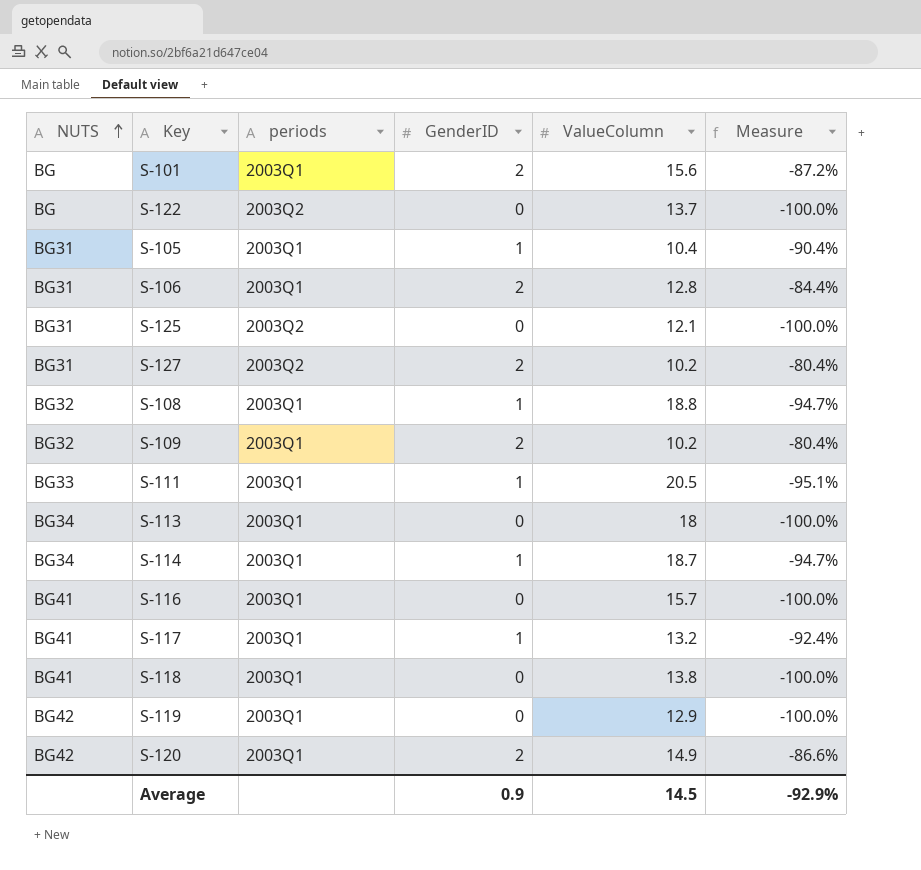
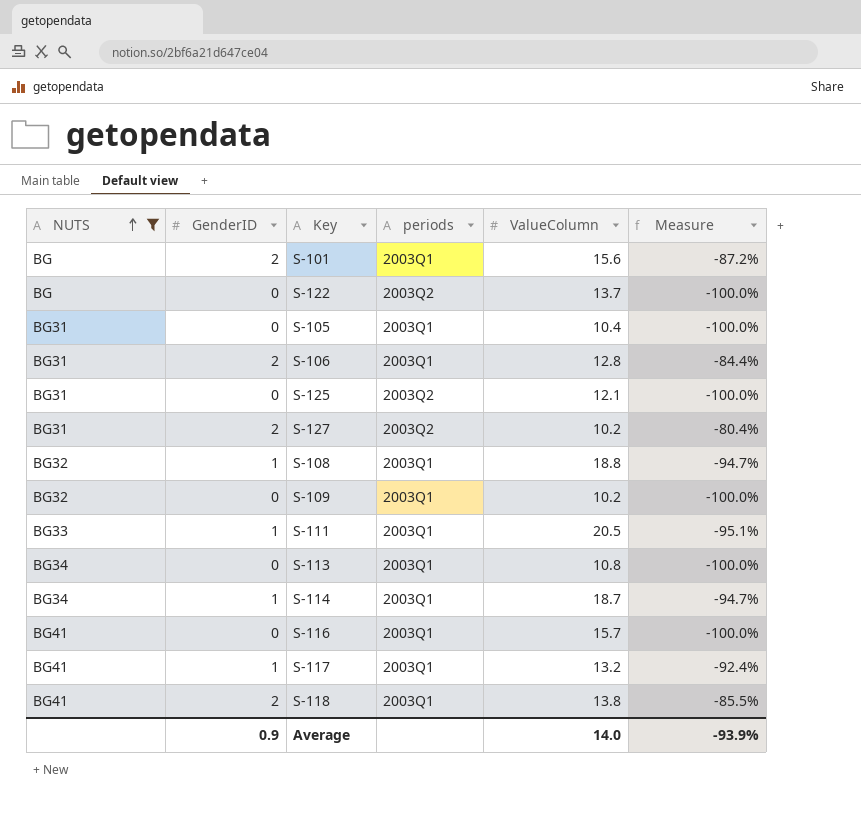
filter: none -> NUTS != BG42
column GenderID | position: 4 -> 2
S-105 | GenderID: 1 -> 0
S-105 | Measure: -90.4% -> -100.0%
S-109 | GenderID: 2 -> 0
S-109 | Measure: -80.4% -> -100.0%
S-113 | ValueColumn: 18 -> 10.8
S-118 | GenderID: 0 -> 2
S-118 | Measure: -100.0% -> -85.5%
Average | ValueColumn: 14.5 -> 14.0
Average | Measure: -92.9% -> -93.9%

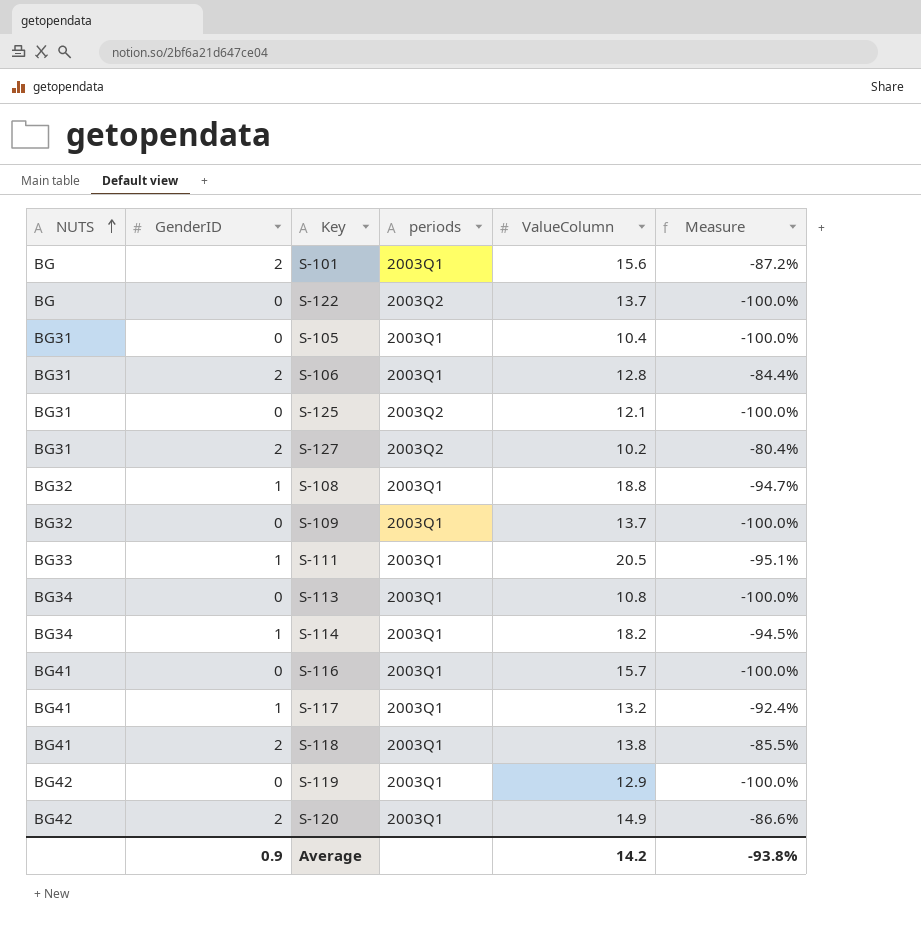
filter: NUTS != BG42 -> none
S-109 | ValueColumn: 10.2 -> 13.7
S-114 | ValueColumn: 18.7 -> 18.2
S-114 | Measure: -94.7% -> -94.5%
Average | ValueColumn: 14.0 -> 14.2
Average | Measure: -93.9% -> -93.8%

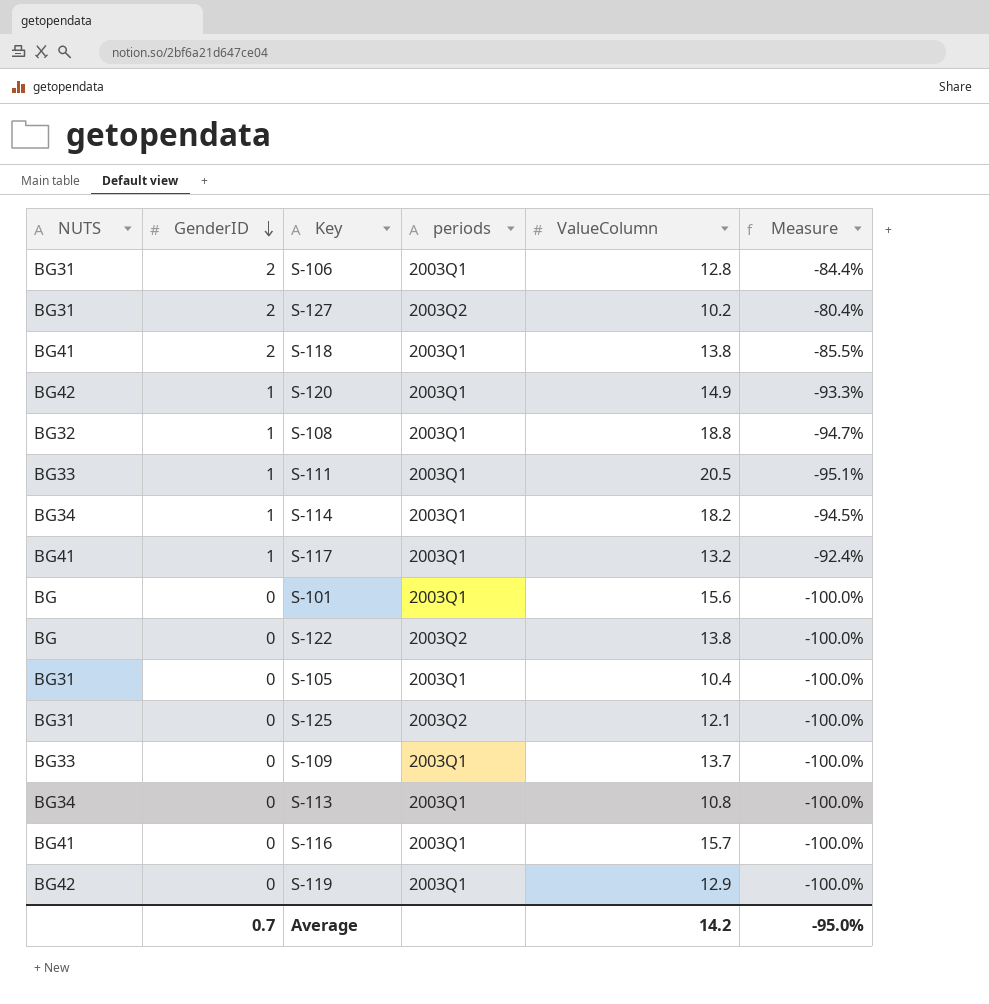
row order: NUTS ascending -> GenderID descending
S-120 | GenderID: 2 -> 1
S-120 | Measure: -86.6% -> -93.3%
S-101 | GenderID: 2 -> 0
S-101 | Measure: -87.2% -> -100.0%
S-122 | ValueColumn: 13.7 -> 13.8
S-109 | NUTS: BG32 -> BG33
Average | GenderID: 0.9 -> 0.7
Average | Measure: -93.8% -> -95.0%

